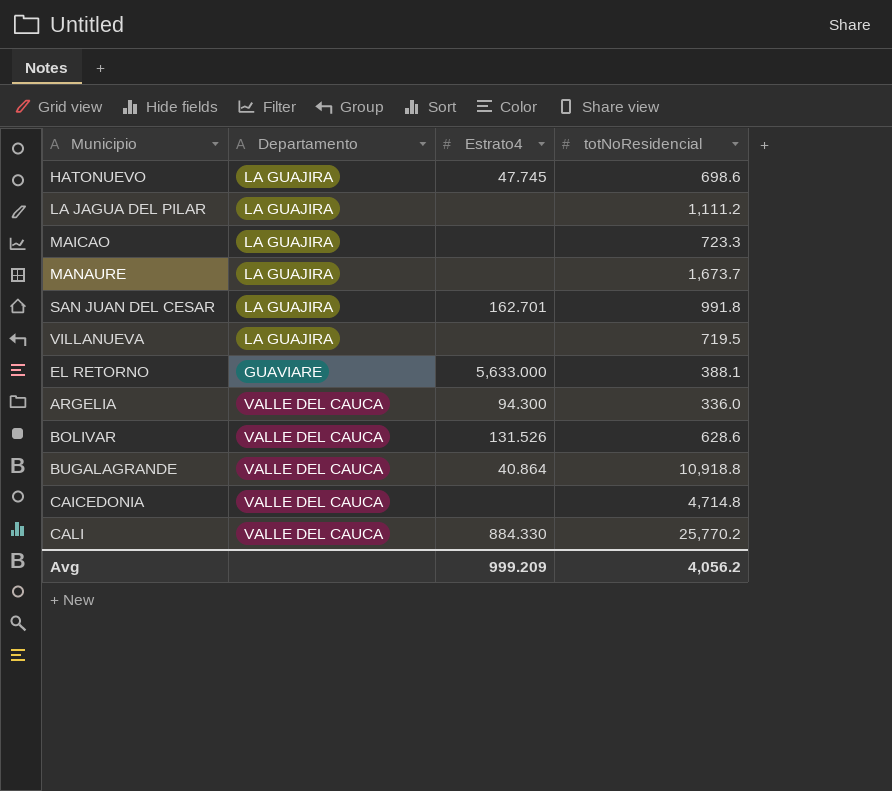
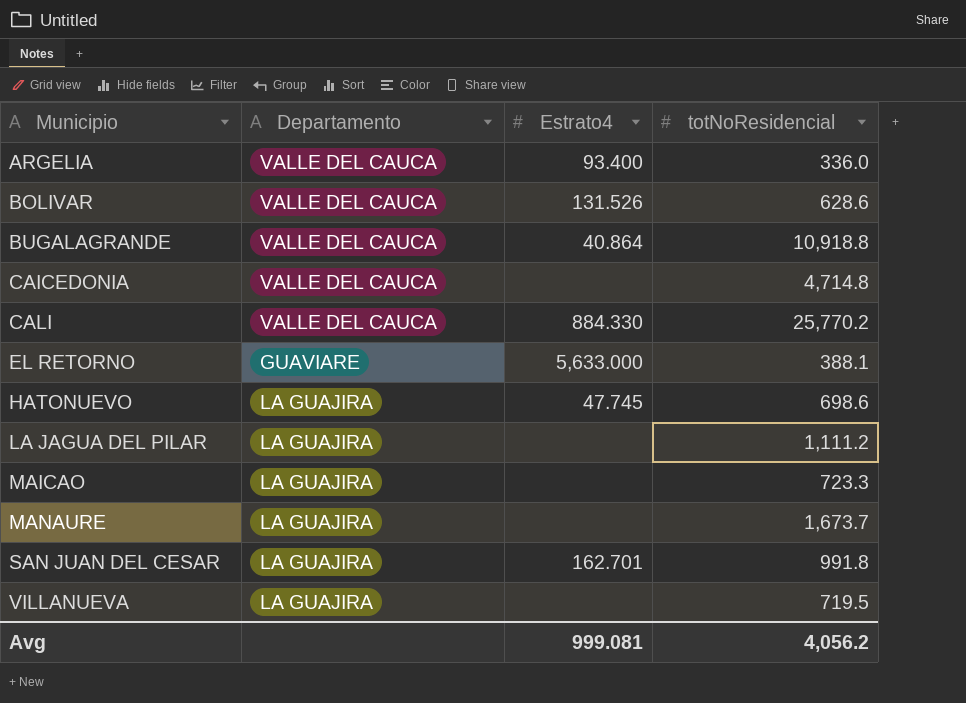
row order: none -> Municipio ascending
ARGELIA | Estrato4: 94.300 -> 93.400
Avg | Estrato4: 999.209 -> 999.081

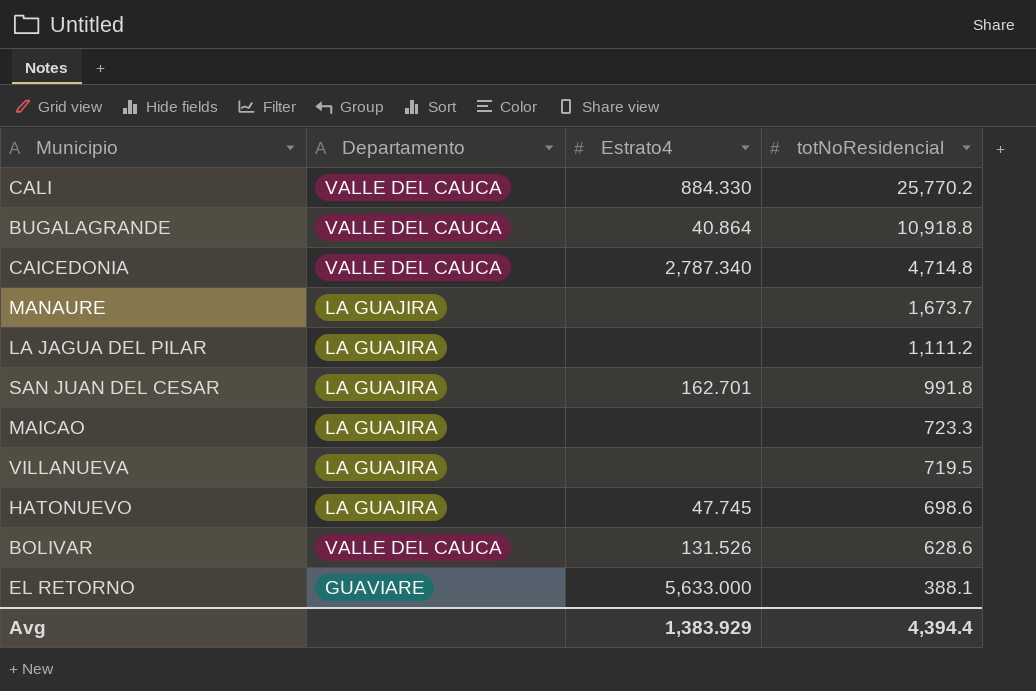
row order: Municipio ascending -> totNoResidencial descending
row ARGELIA: VALLE DEL CAUCA | 93.400 | 336.0 -> none
CAICEDONIA | Estrato4: none -> 2,787.340
Avg | Estrato4: 999.081 -> 1,383.929
Avg | totNoResidencial: 4,056.2 -> 4,394.4

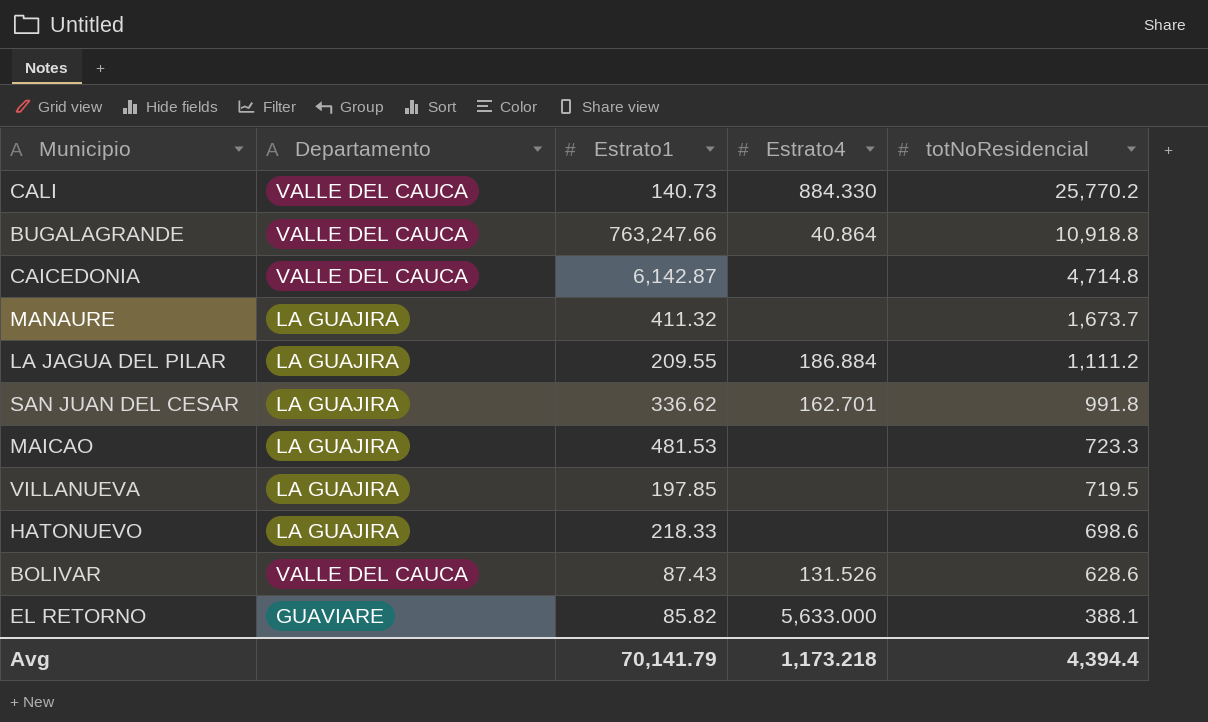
column Estrato1 | position: none -> 3
CAICEDONIA | Estrato4: 2,787.340 -> none
LA JAGUA DEL PILAR | Estrato4: none -> 186.884
HATONUEVO | Estrato4: 47.745 -> none
Avg | Estrato4: 1,383.929 -> 1,173.218

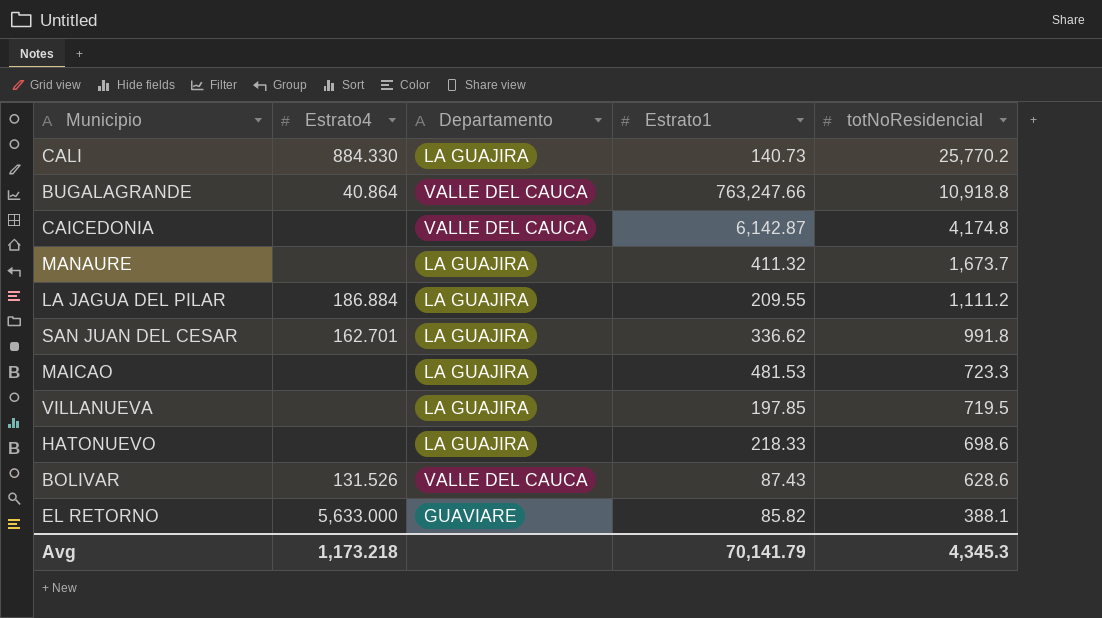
column Estrato4 | position: 4 -> 2
CALI | Departamento: VALLE DEL CAUCA -> LA GUAJIRA
CAICEDONIA | totNoResidencial: 4,714.8 -> 4,174.8
Avg | totNoResidencial: 4,394.4 -> 4,345.3

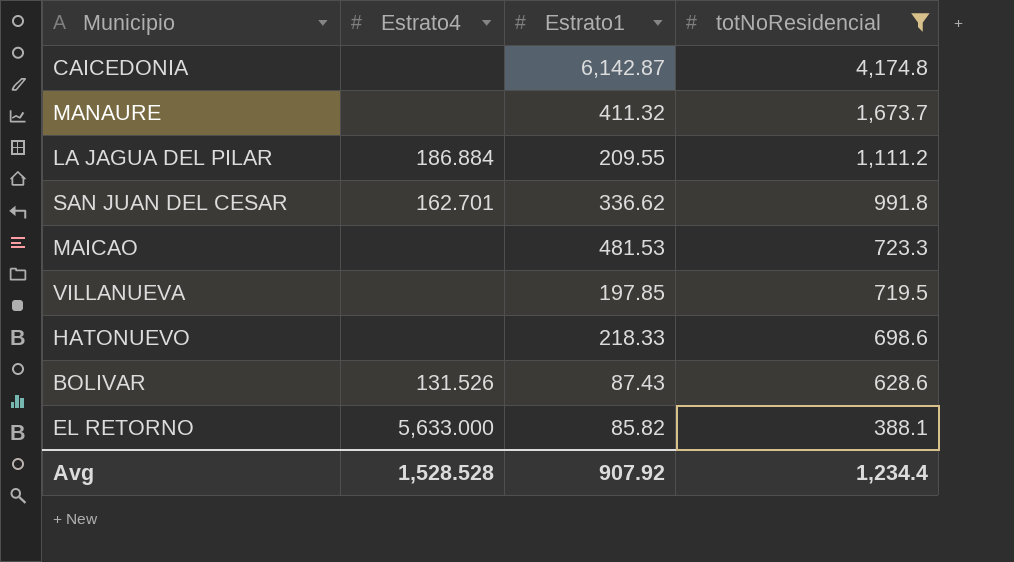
filter: none -> totNoResidencial <= 4,174.8
column Departamento | position: 3 -> none
Avg | Estrato4: 1,173.218 -> 1,528.528
Avg | Estrato1: 70,141.79 -> 907.92
Avg | totNoResidencial: 4,345.3 -> 1,234.4

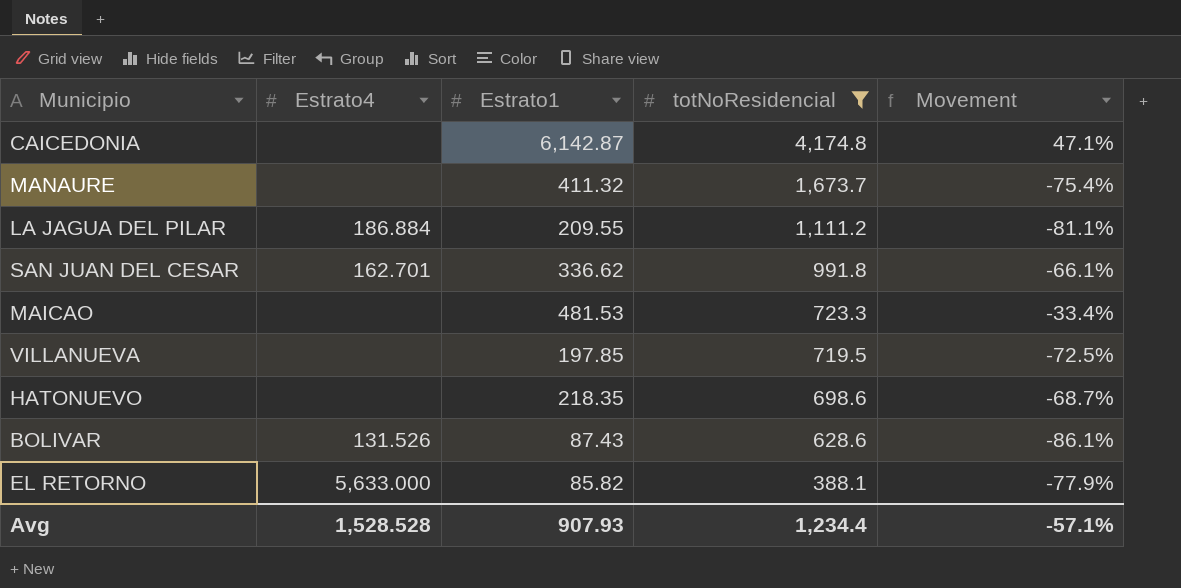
column Movement | formula: none -> ([Estrato1] - [totNoResidencial]) / [totNoResidencial]
HATONUEVO | Estrato1: 218.33 -> 218.35
Avg | Estrato1: 907.92 -> 907.93

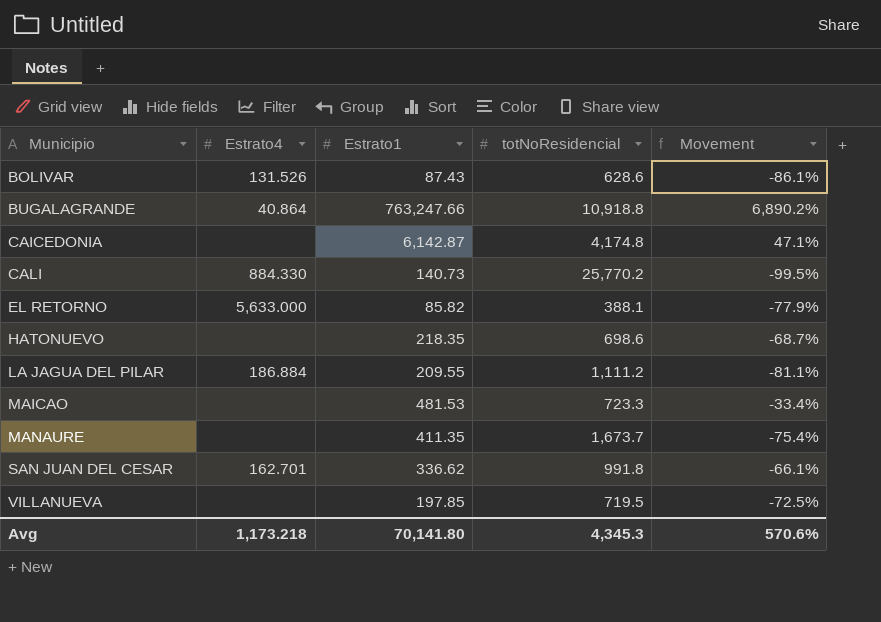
filter: totNoResidencial <= 4,174.8 -> none
row order: totNoResidencial descending -> Municipio ascending
MANAURE | Estrato1: 411.32 -> 411.35
Avg | Estrato4: 1,528.528 -> 1,173.218
Avg | Estrato1: 907.93 -> 70,141.80
Avg | totNoResidencial: 1,234.4 -> 4,345.3
Avg | Movement: -57.1% -> 570.6%

